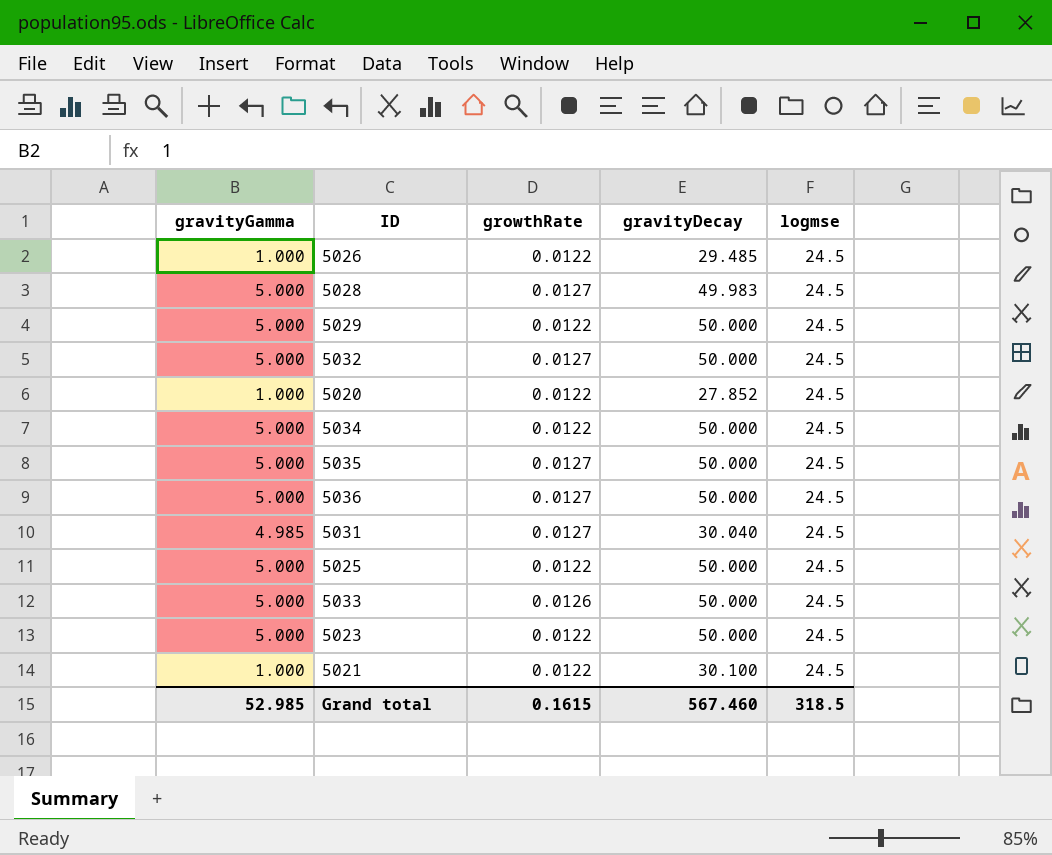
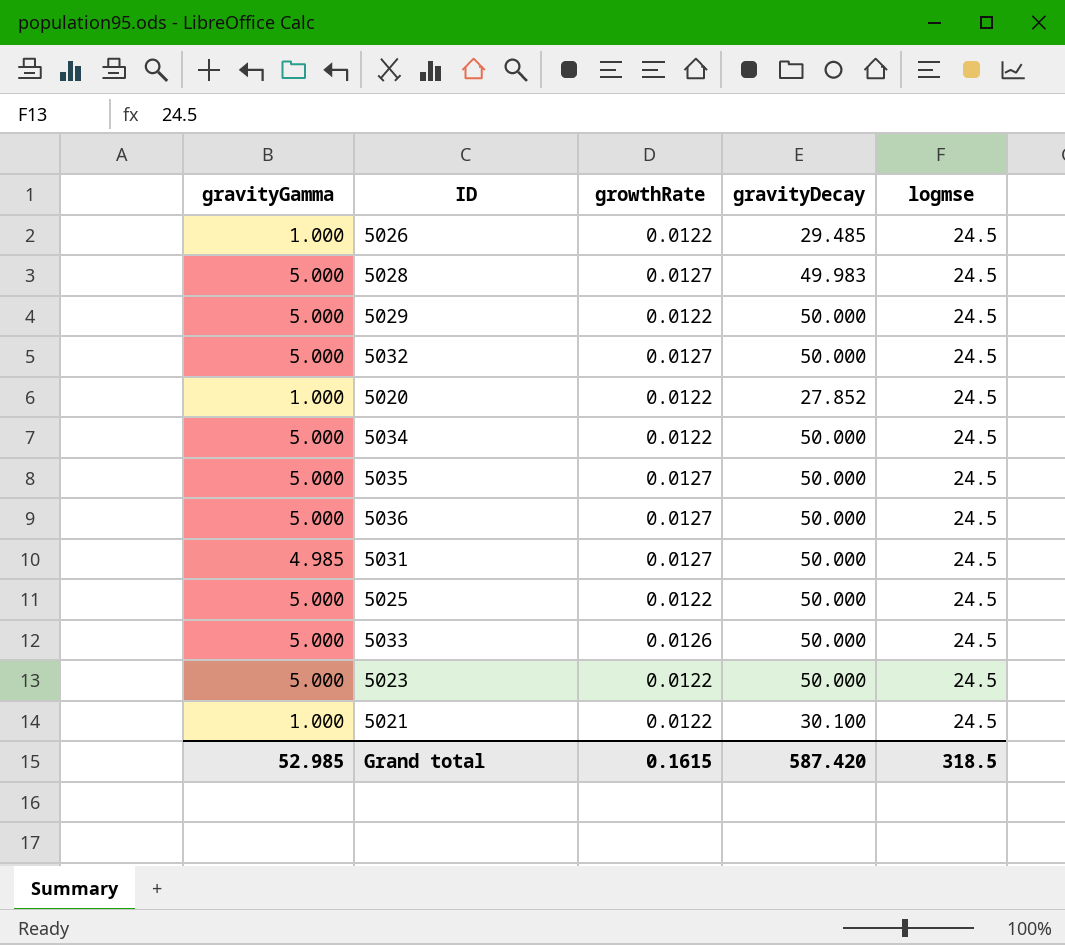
5031 | gravityDecay: 30.040 -> 50.000
Grand total | gravityDecay: 567.460 -> 587.420

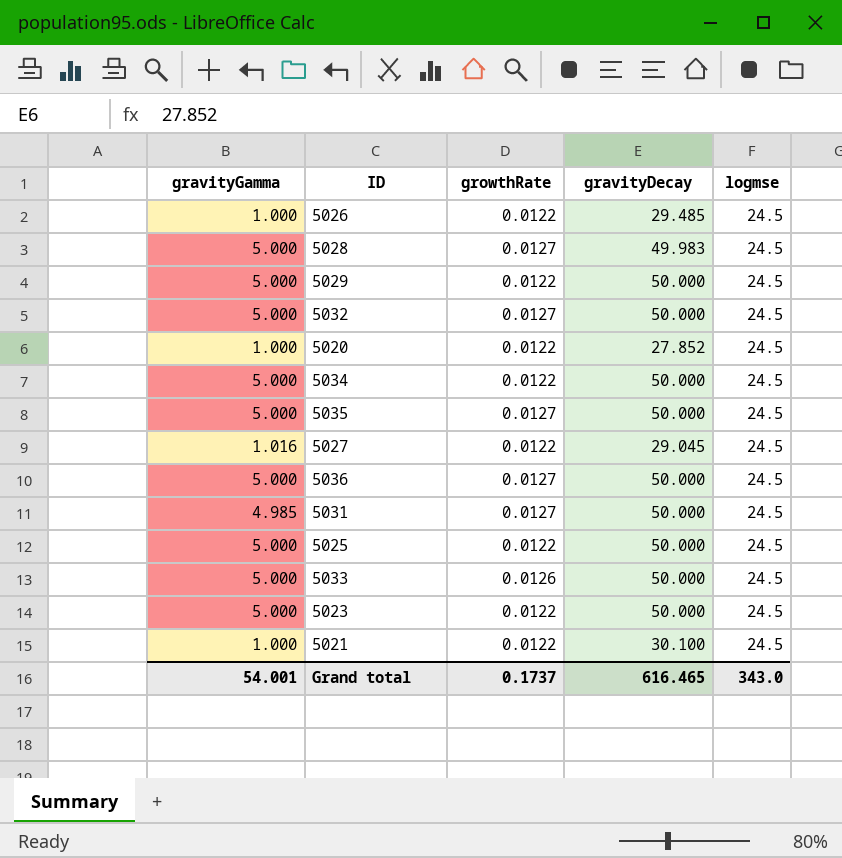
row 5027: none -> 1.016 | 0.0122 | 29.045 | 24.5
Grand total | gravityGamma: 52.985 -> 54.001
Grand total | growthRate: 0.1615 -> 0.1737
Grand total | gravityDecay: 587.420 -> 616.465
Grand total | logmse: 318.5 -> 343.0

